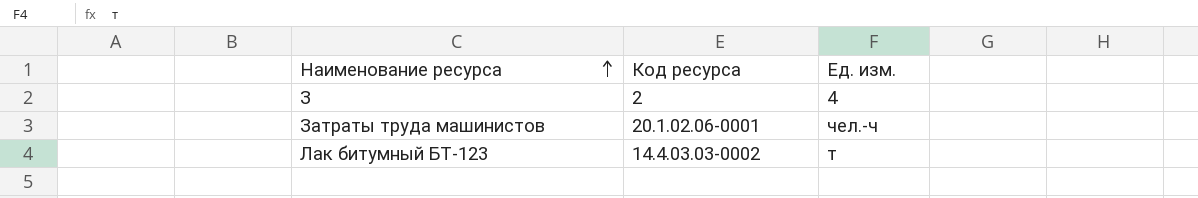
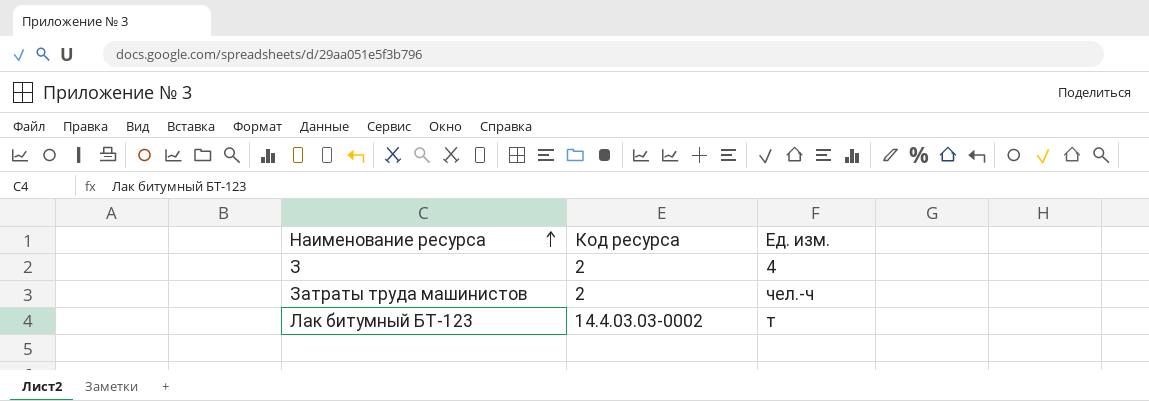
Затраты труда машинистов | Код ресурса: 20.1.02.06-0001 -> 2

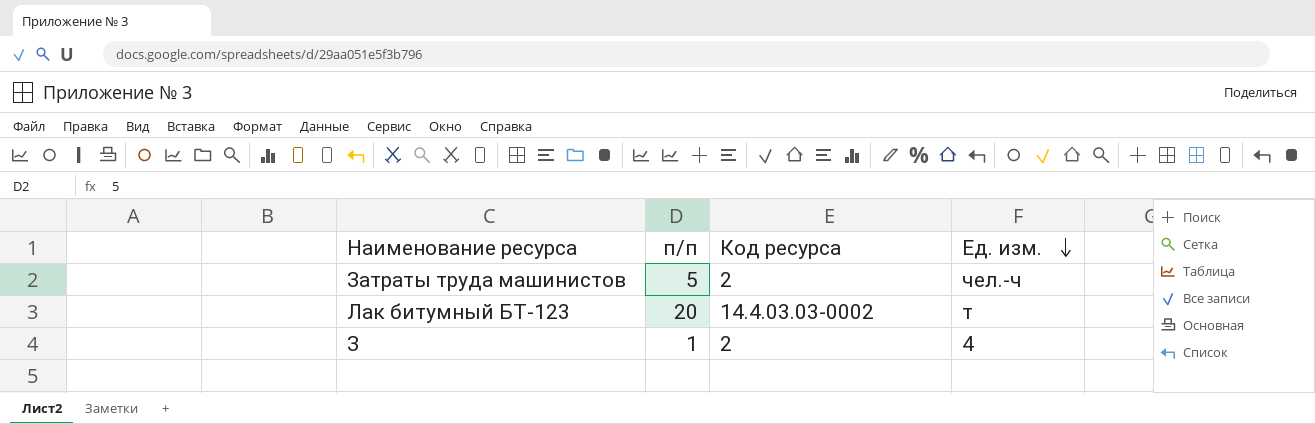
row order: Наименование ресурса ascending -> Ед. изм. descending
column п/п | position: none -> 2

